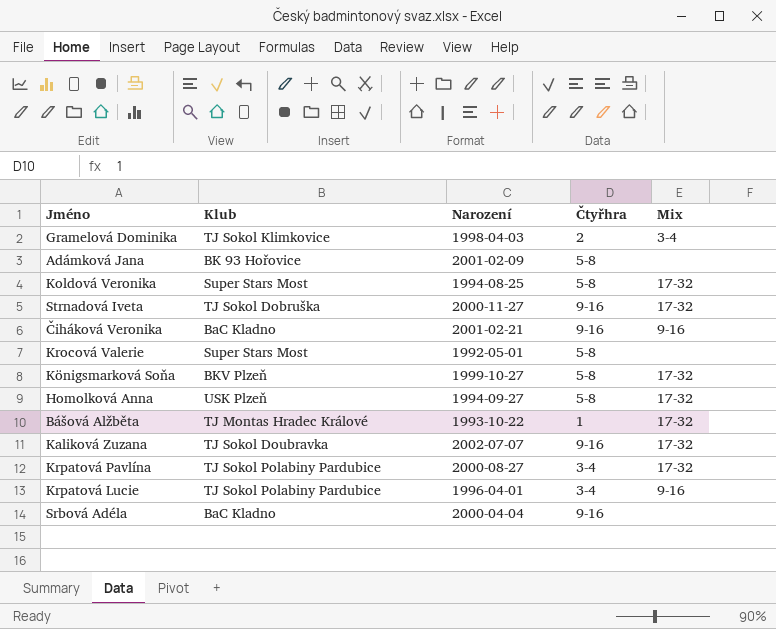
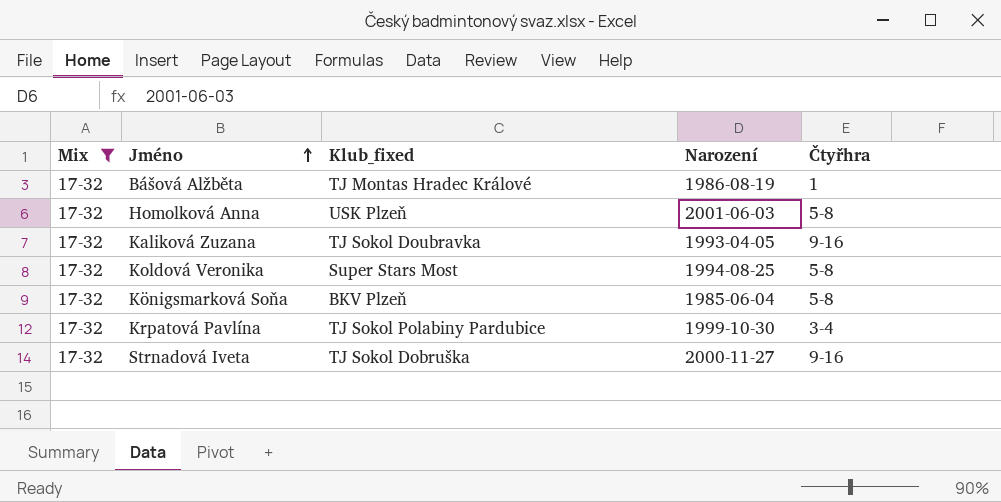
filter: none -> Mix = 17-32
row order: none -> Jméno ascending
column Mix | position: 5 -> 1
column name: Klub -> Klub_fixed
Bášová Alžběta | Narození: 1993-10-22 -> 1986-08-19
Homolková Anna | Narození: 1994-09-27 -> 2001-06-03
Kaliková Zuzana | Narození: 2002-07-07 -> 1993-04-05
Königsmarková Soňa | Narození: 1999-10-27 -> 1985-06-04
Krpatová Pavlína | Narození: 2000-08-27 -> 1999-10-30

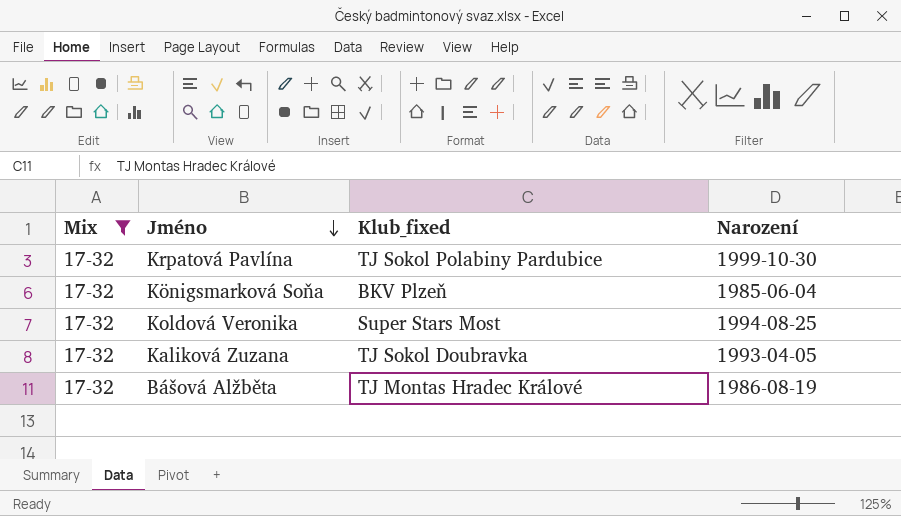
row order: Jméno ascending -> Jméno descending
column Čtyřhra | position: 5 -> none
row Homolková Anna: 17-32 | USK Plzeň | 2001-06-03 | 5-8 -> none
row Strnadová Iveta: 17-32 | TJ Sokol Dobruška | 2000-11-27 | 9-16 -> none

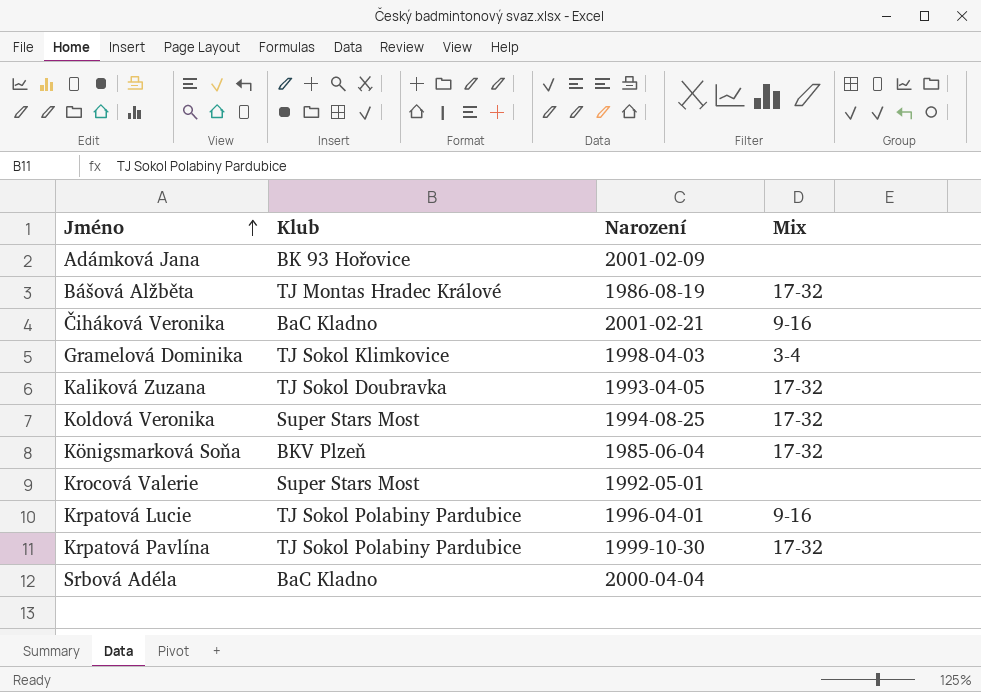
filter: Mix = 17-32 -> none
row order: Jméno descending -> Jméno ascending
column name: Klub_fixed -> Klub
column Mix | position: 1 -> 4

